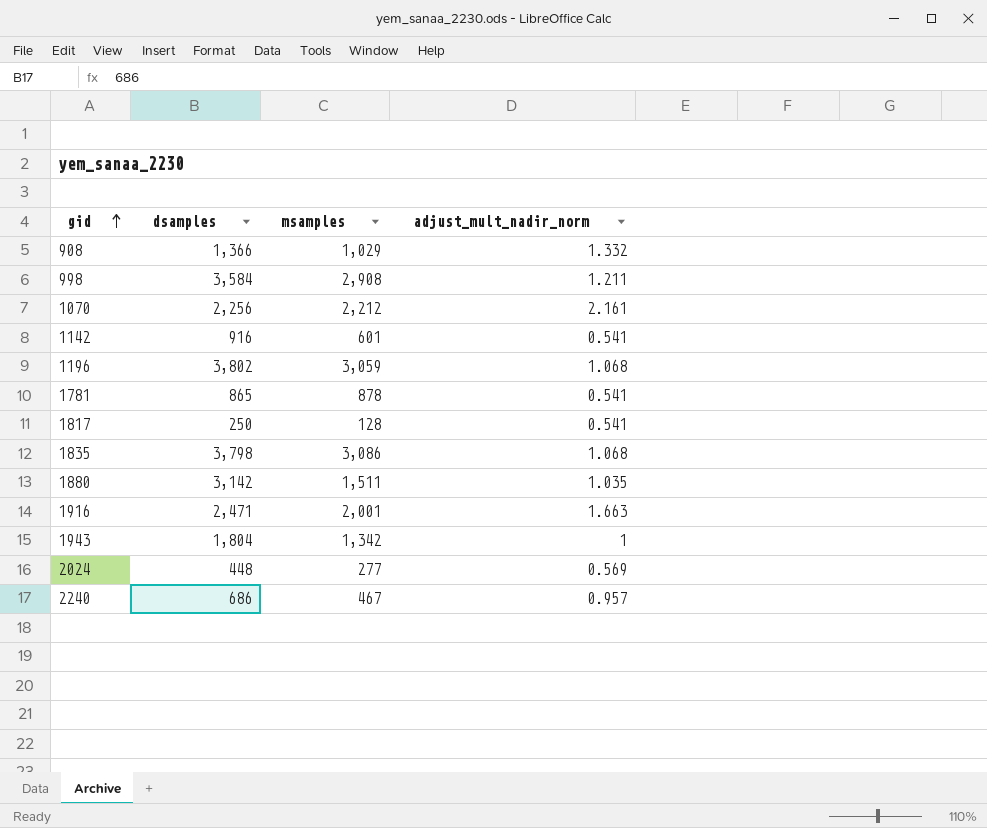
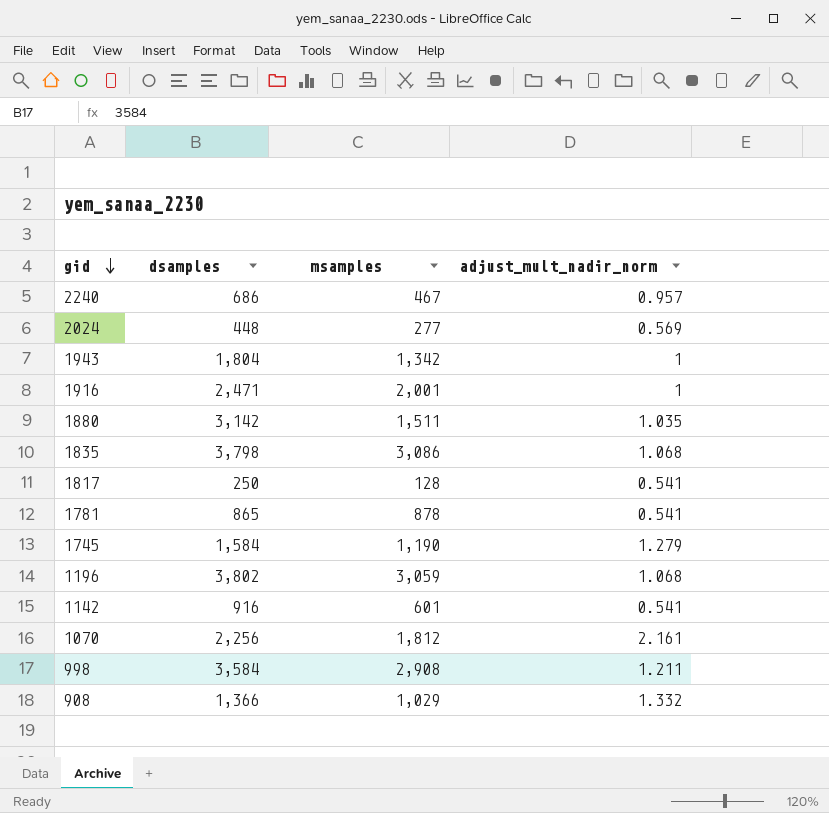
row order: gid ascending -> gid descending
1916 | adjust_mult_nadir_norm: 1.663 -> 1
row 1745: none -> 1,584 | 1,190 | 1.279
1070 | msamples: 2,212 -> 1,812

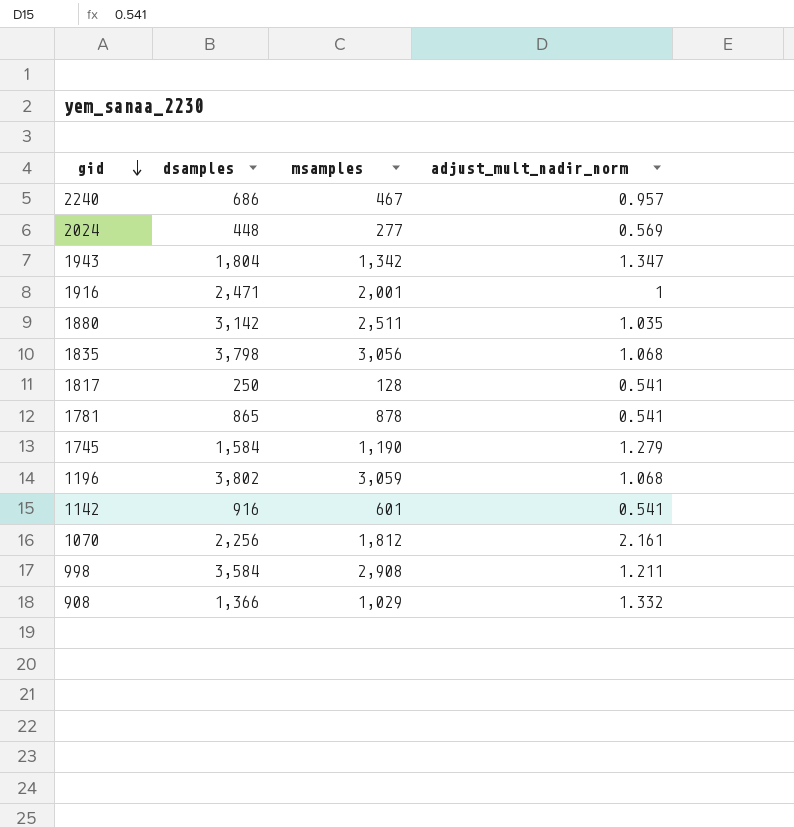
1943 | adjust_mult_nadir_norm: 1 -> 1.347
1880 | msamples: 1,511 -> 2,511
1835 | msamples: 3,086 -> 3,056

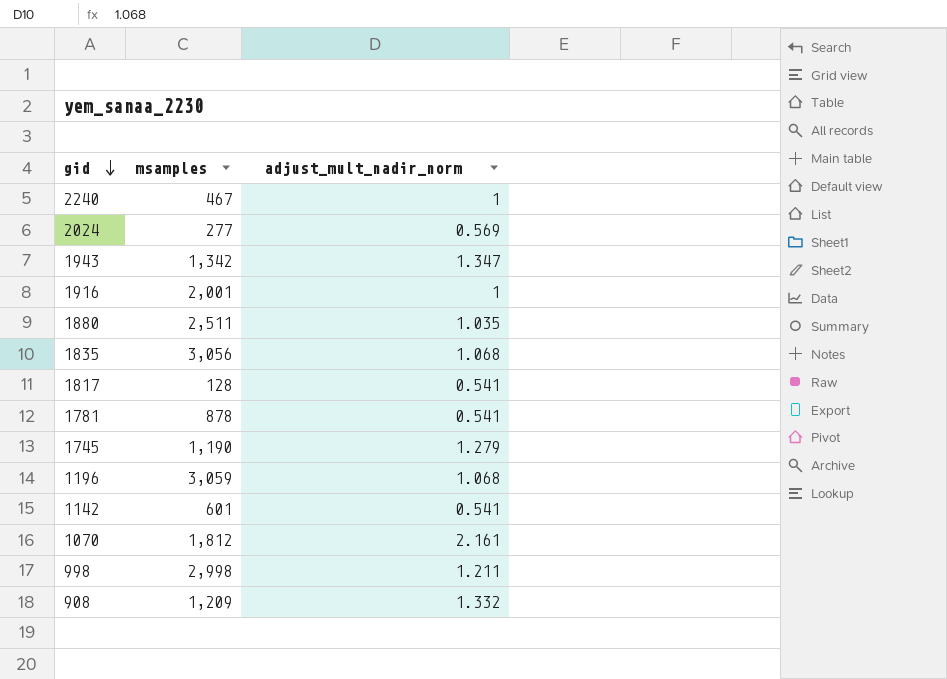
column dsamples | position: 2 -> none
2240 | adjust_mult_nadir_norm: 0.957 -> 1
998 | msamples: 2,908 -> 2,998
908 | msamples: 1,029 -> 1,209

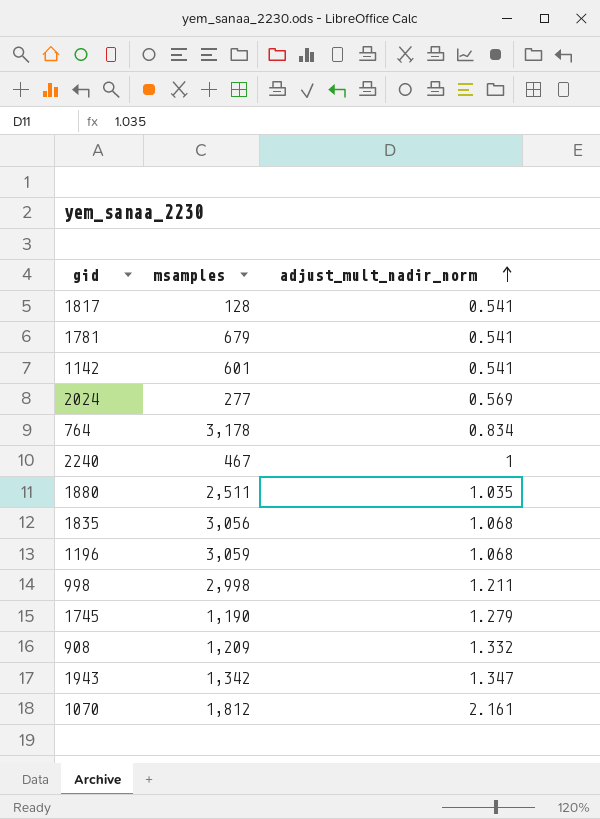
row order: gid descending -> adjust_mult_nadir_norm ascending
row 1916: 2,001 | 1 -> none
1781 | msamples: 878 -> 679
row 764: none -> 3,178 | 0.834

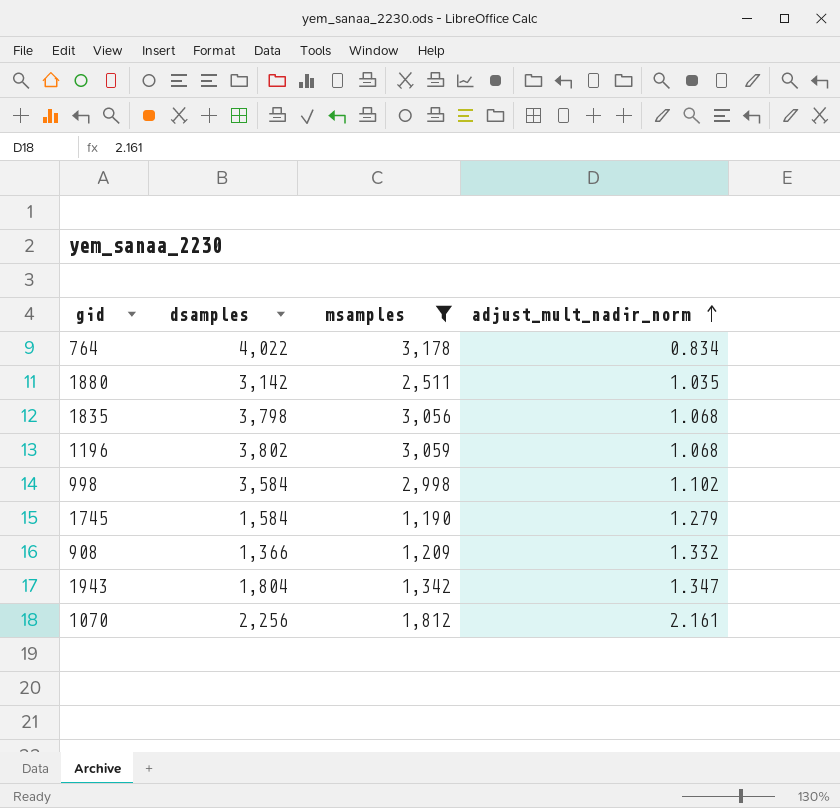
filter: none -> msamples >= 1,190
column dsamples | position: none -> 2
998 | adjust_mult_nadir_norm: 1.211 -> 1.102

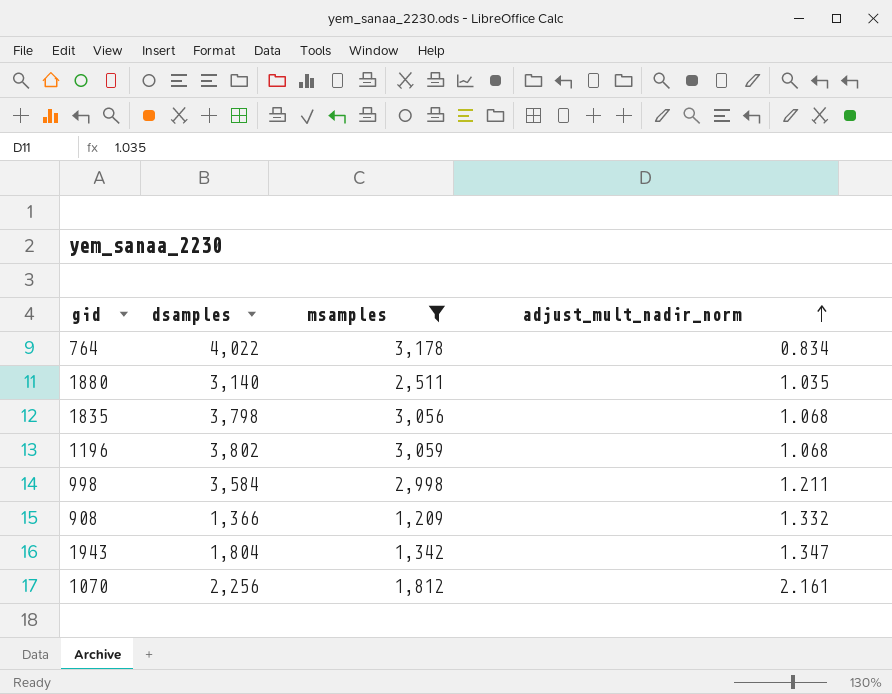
row 1745: 1,584 | 1,190 | 1.279 -> none
1880 | dsamples: 3,142 -> 3,140
998 | adjust_mult_nadir_norm: 1.102 -> 1.211

